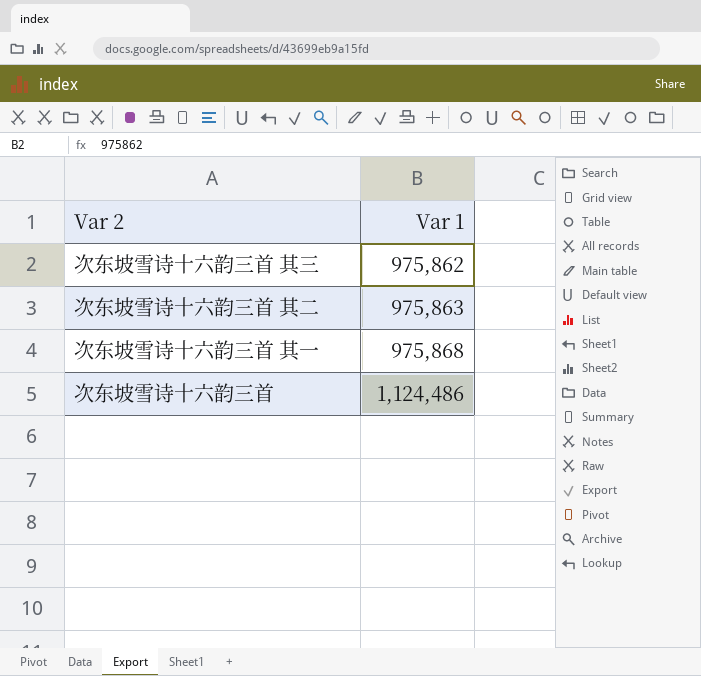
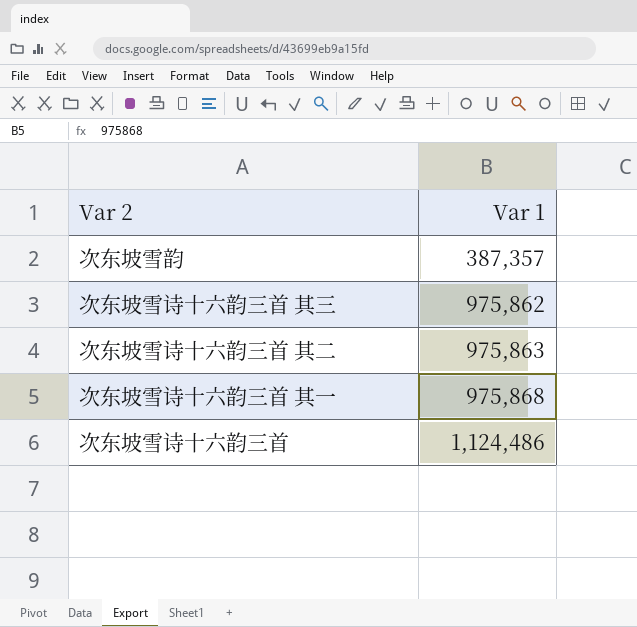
row 次东坡雪韵: none -> 387,357

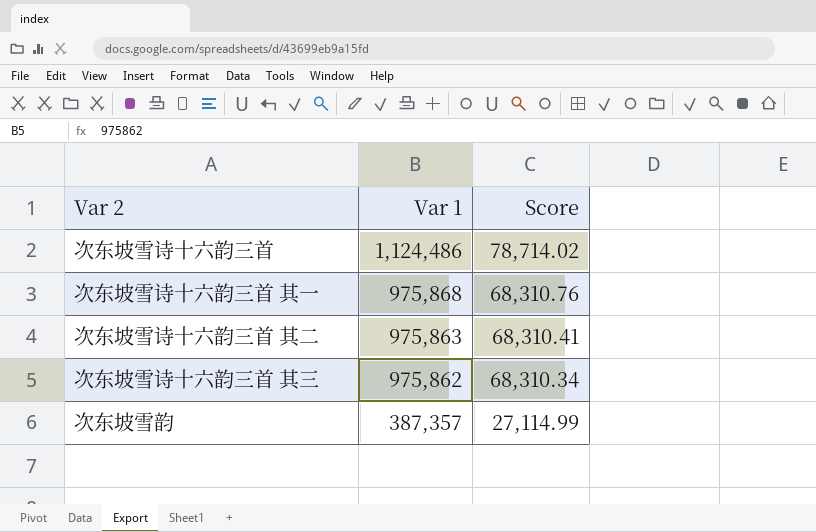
row order: Var 1 ascending -> Var 1 descending
column Score | formula: none -> [Var 1] * 0.07

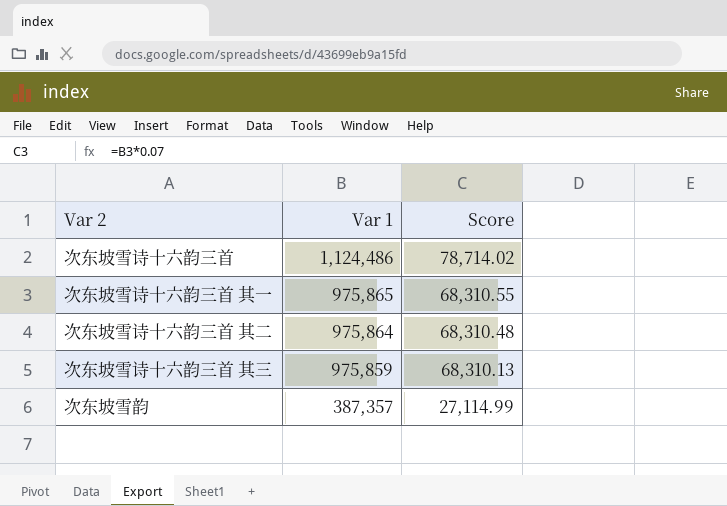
次东坡雪诗十六韵三首 其一 | Var 1: 975,868 -> 975,865
次东坡雪诗十六韵三首 其一 | Score: 68,310.76 -> 68,310.55
次东坡雪诗十六韵三首 其二 | Var 1: 975,863 -> 975,864
次东坡雪诗十六韵三首 其二 | Score: 68,310.41 -> 68,310.48
次东坡雪诗十六韵三首 其三 | Var 1: 975,862 -> 975,859
次东坡雪诗十六韵三首 其三 | Score: 68,310.34 -> 68,310.13

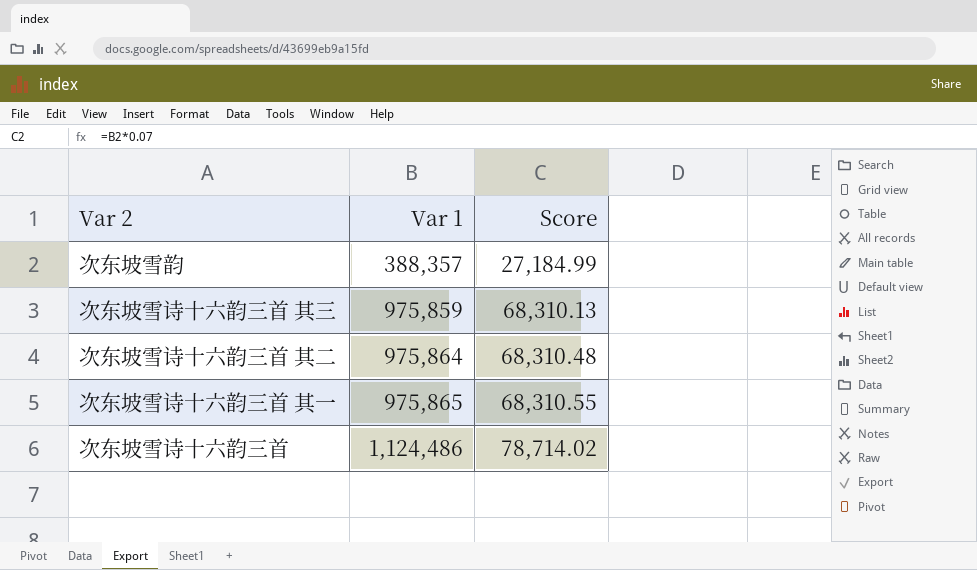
row order: Var 1 descending -> Var 1 ascending
次东坡雪韵 | Var 1: 387,357 -> 388,357
次东坡雪韵 | Score: 27,114.99 -> 27,184.99

